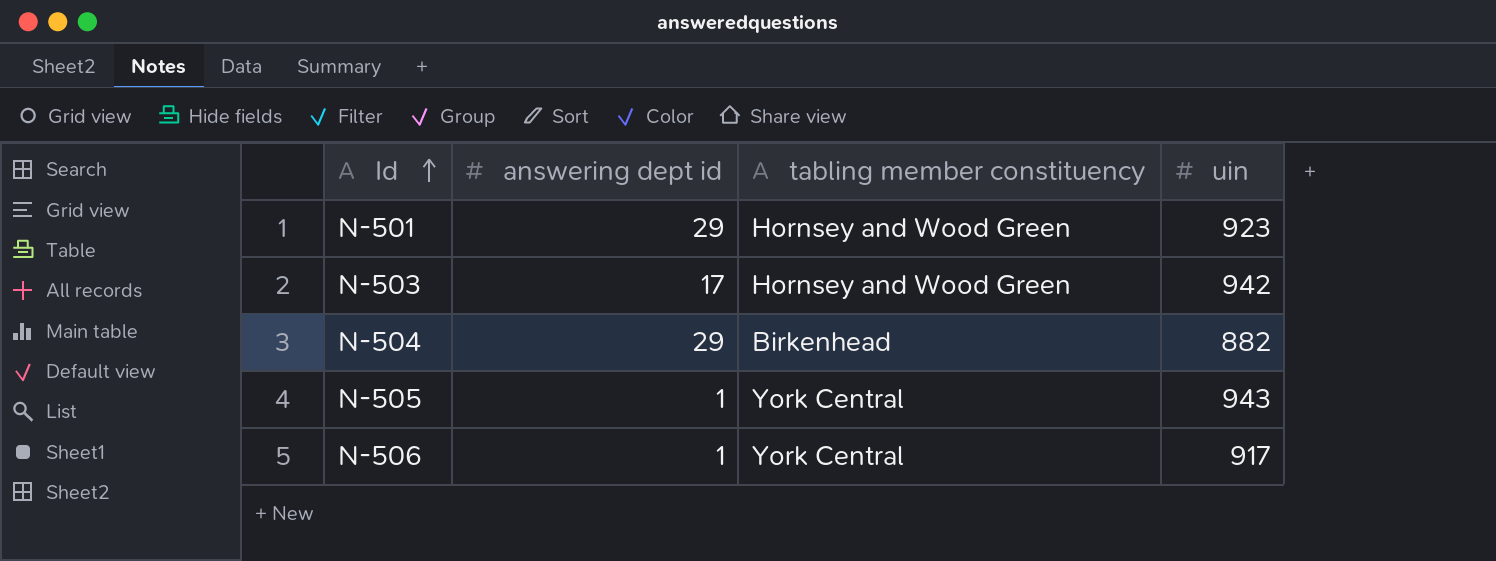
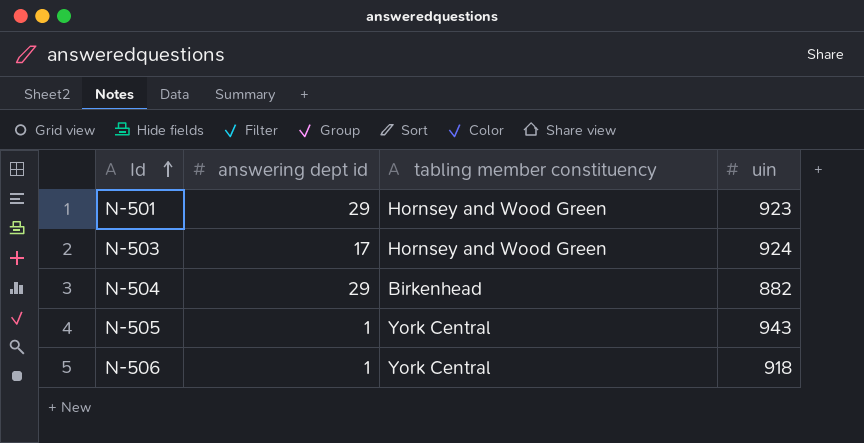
N-503 | uin: 942 -> 924
N-506 | uin: 917 -> 918

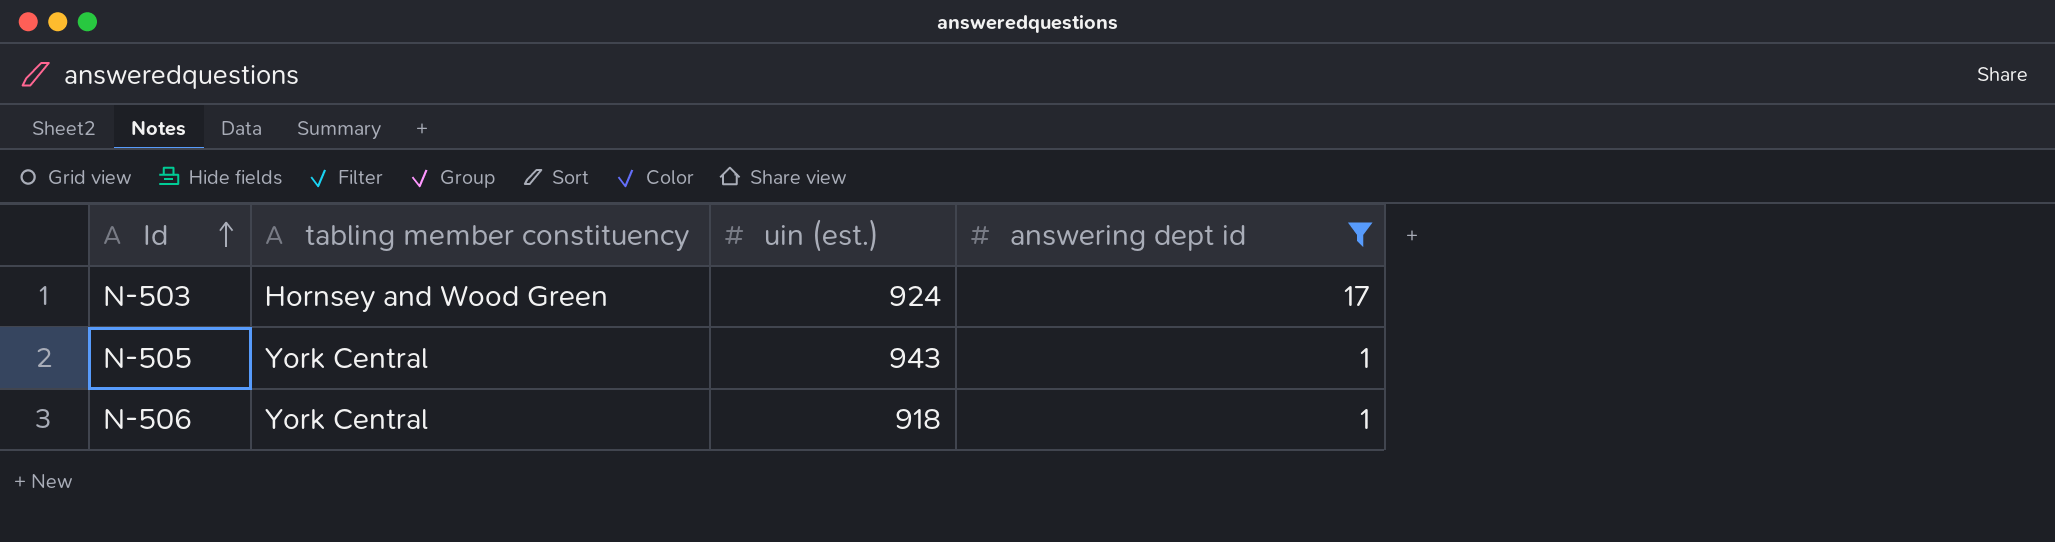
filter: none -> answering dept id != 29
column name: uin -> uin (est.)
column answering dept id | position: 2 -> 4

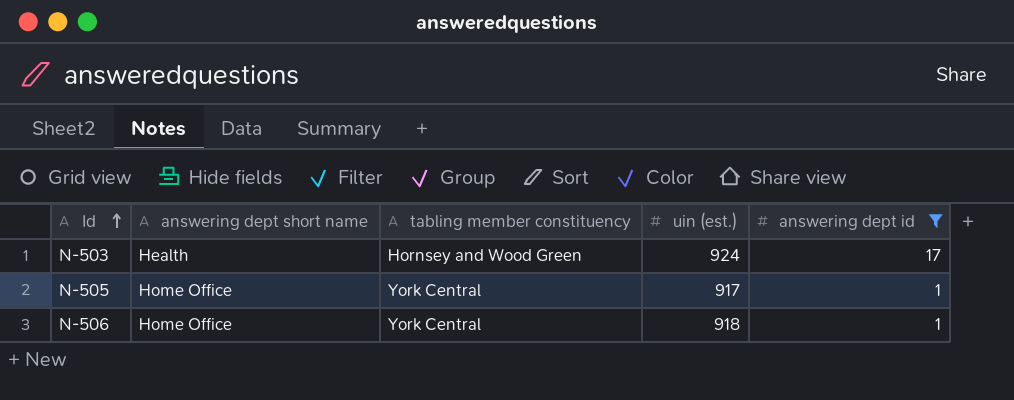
column answering dept short name | position: none -> 2
N-505 | uin (est.): 943 -> 917

